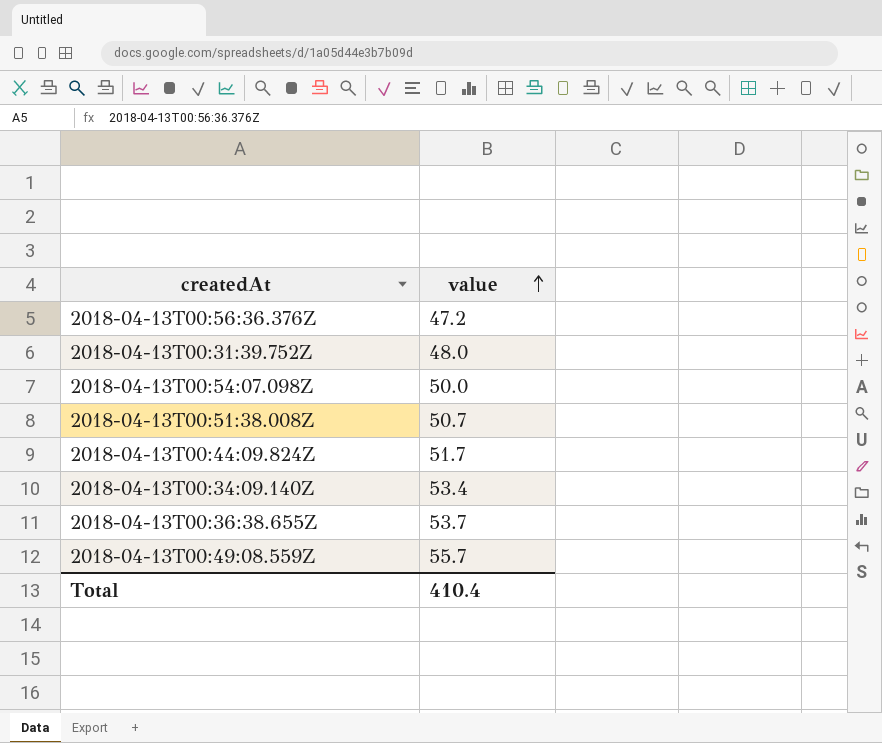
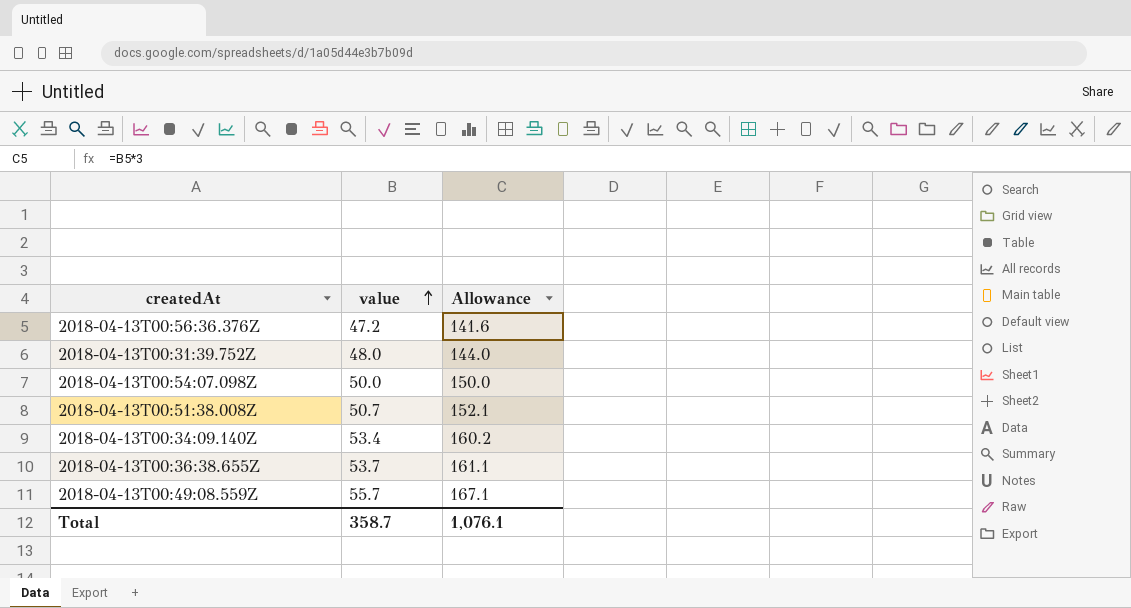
column Allowance | formula: none -> [value] * 3
row 2018-04-13T00:44:09.824Z: 51.7 -> none
Total | value: 410.4 -> 358.7

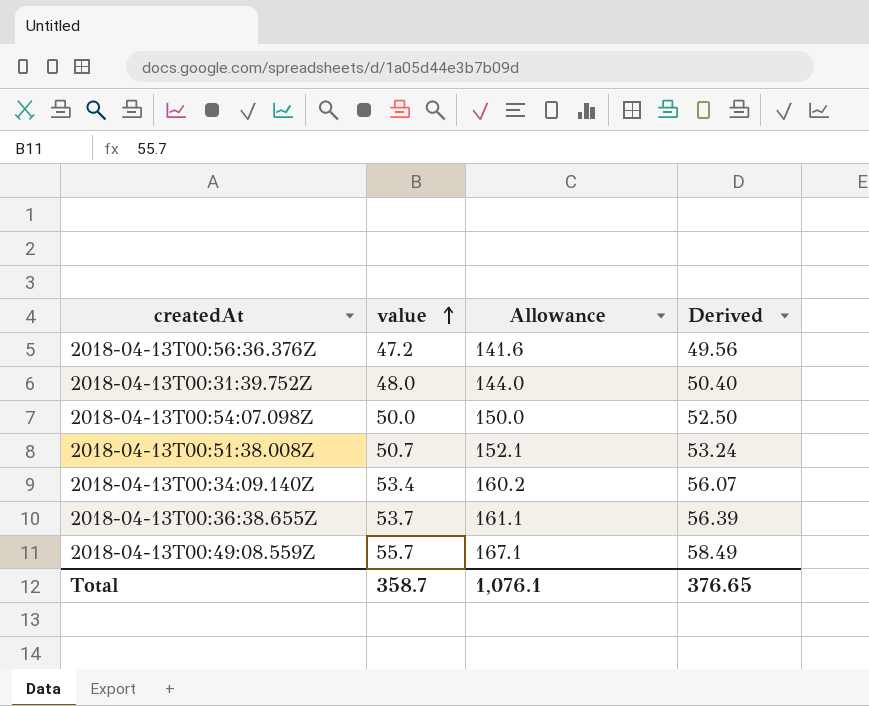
column Derived | formula: none -> [value] * 1.05

